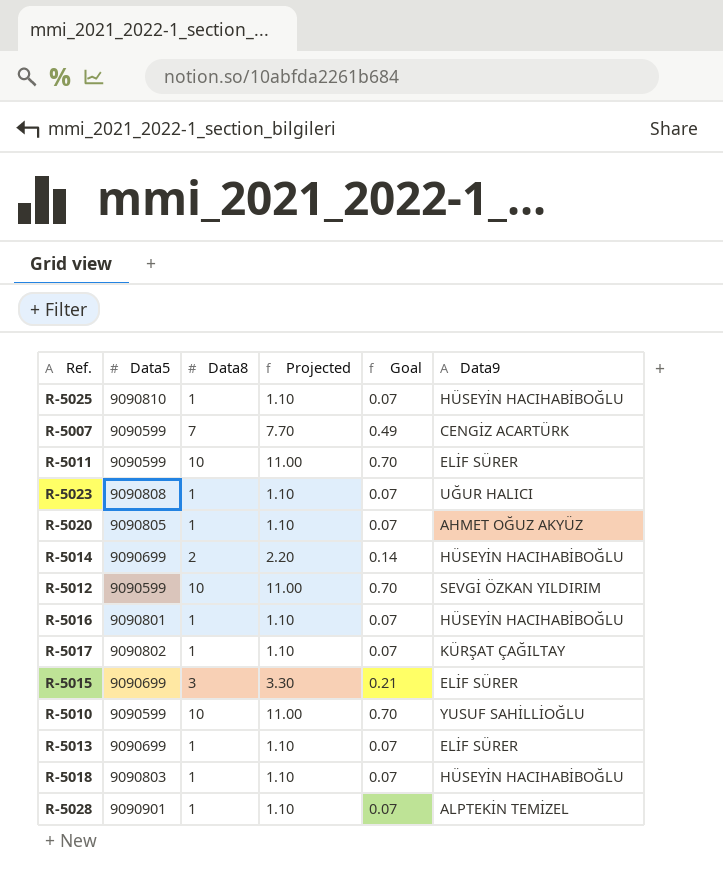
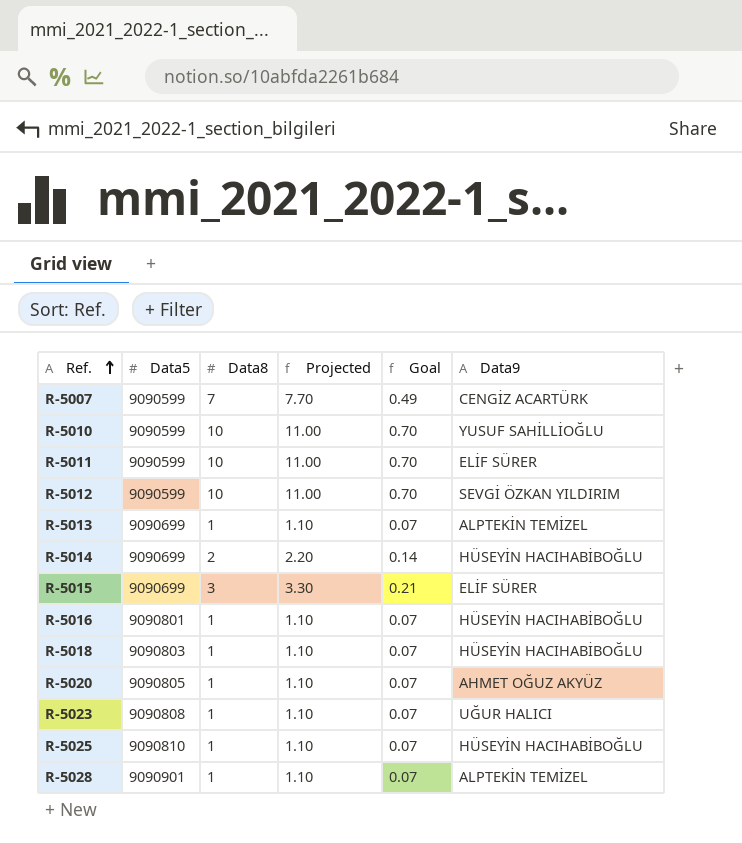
row order: none -> Ref. ascending
row R-5017: 9090802 | 1 | 1.10 | 0.07 | KÜRŞAT ÇAĞILTAY -> none
R-5013 | Data9: ELİF SÜRER -> ALPTEKİN TEMİZEL

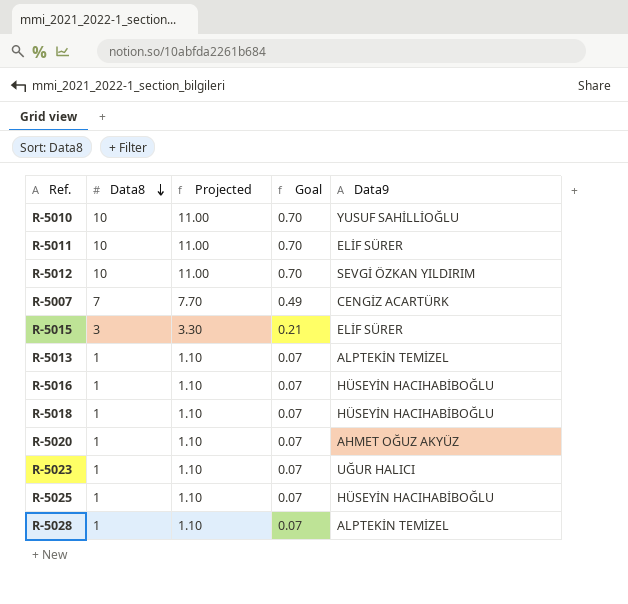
row order: Ref. ascending -> Data8 descending
column Data5 | position: 2 -> none
row R-5014: 9090699 | 2 | 2.20 | 0.14 | HÜSEYİN HACIHABİBOĞLU -> none

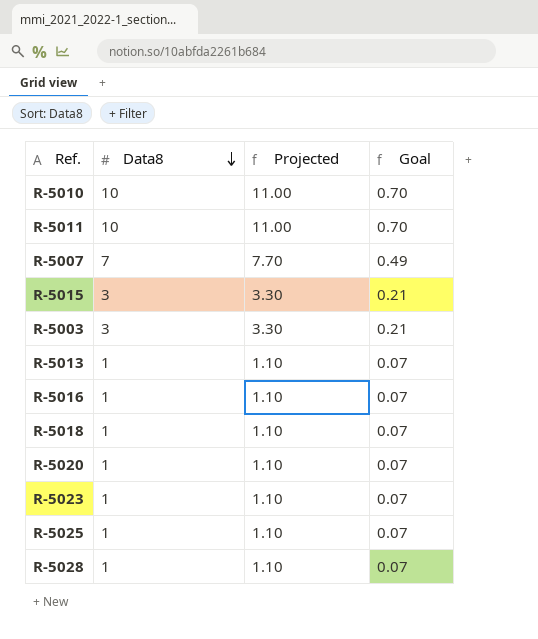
column Data9 | position: 5 -> none
row R-5012: 10 | 11.00 | 0.70 | SEVGİ ÖZKAN YILDIRIM -> none
row R-5003: none -> 3 | 3.30 | 0.21

